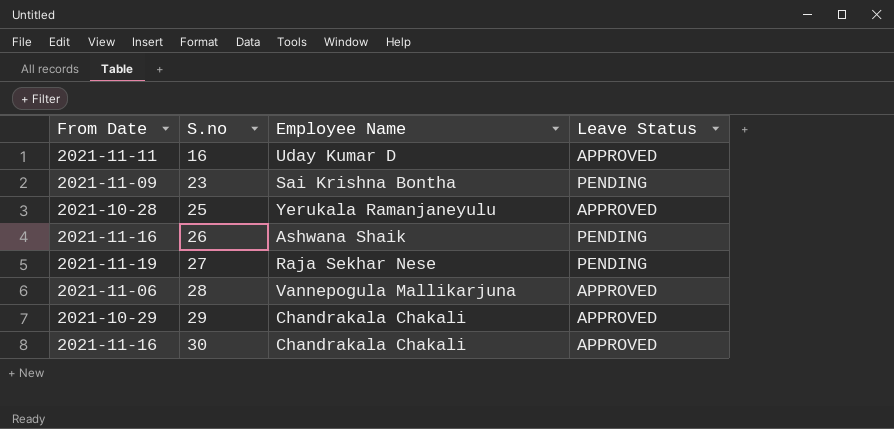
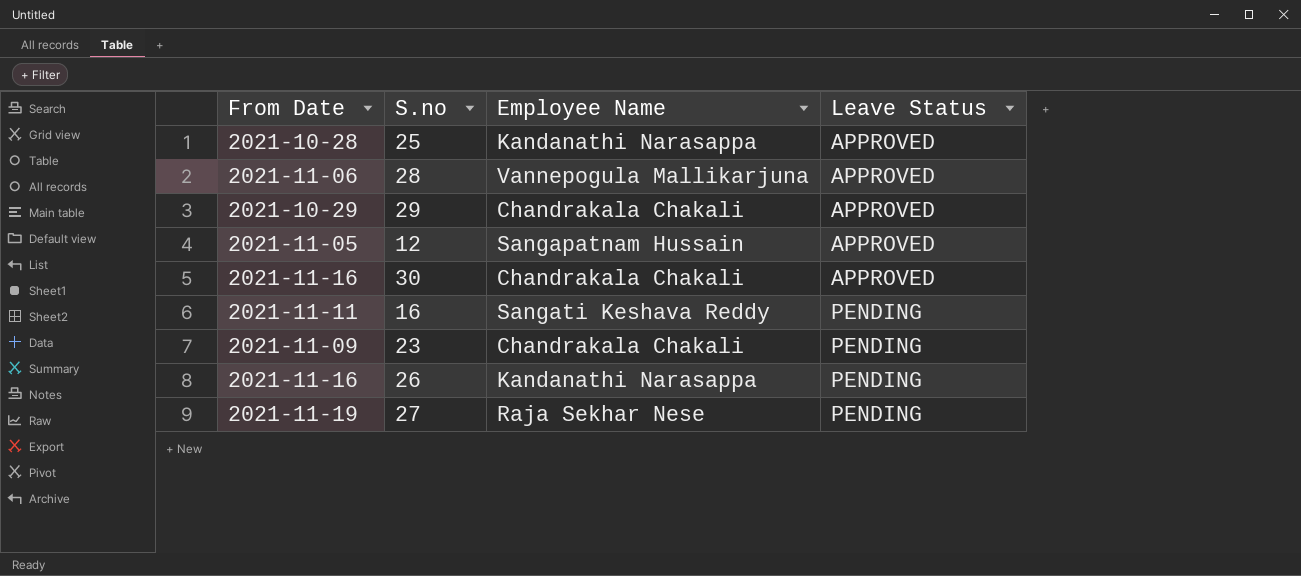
row order: S.no ascending -> Leave Status ascending
25 | Employee Name: Yerukala Ramanjaneyulu -> Kandanathi Narasappa
row 12: none -> 2021-11-05 | Sangapatnam Hussain | APPROVED
16 | Employee Name: Uday Kumar D -> Sangati Keshava Reddy
16 | Leave Status: APPROVED -> PENDING
23 | Employee Name: Sai Krishna Bontha -> Chandrakala Chakali
26 | Employee Name: Ashwana Shaik -> Kandanathi Narasappa

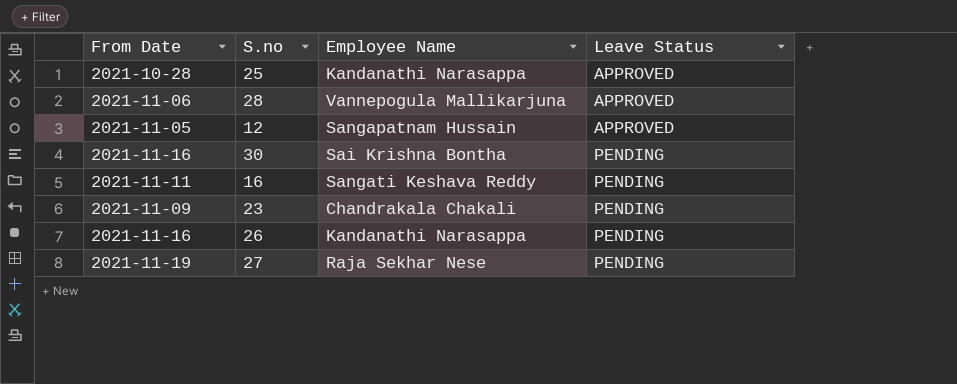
row 29: 2021-10-29 | Chandrakala Chakali | APPROVED -> none
30 | Employee Name: Chandrakala Chakali -> Sai Krishna Bontha
30 | Leave Status: APPROVED -> PENDING

